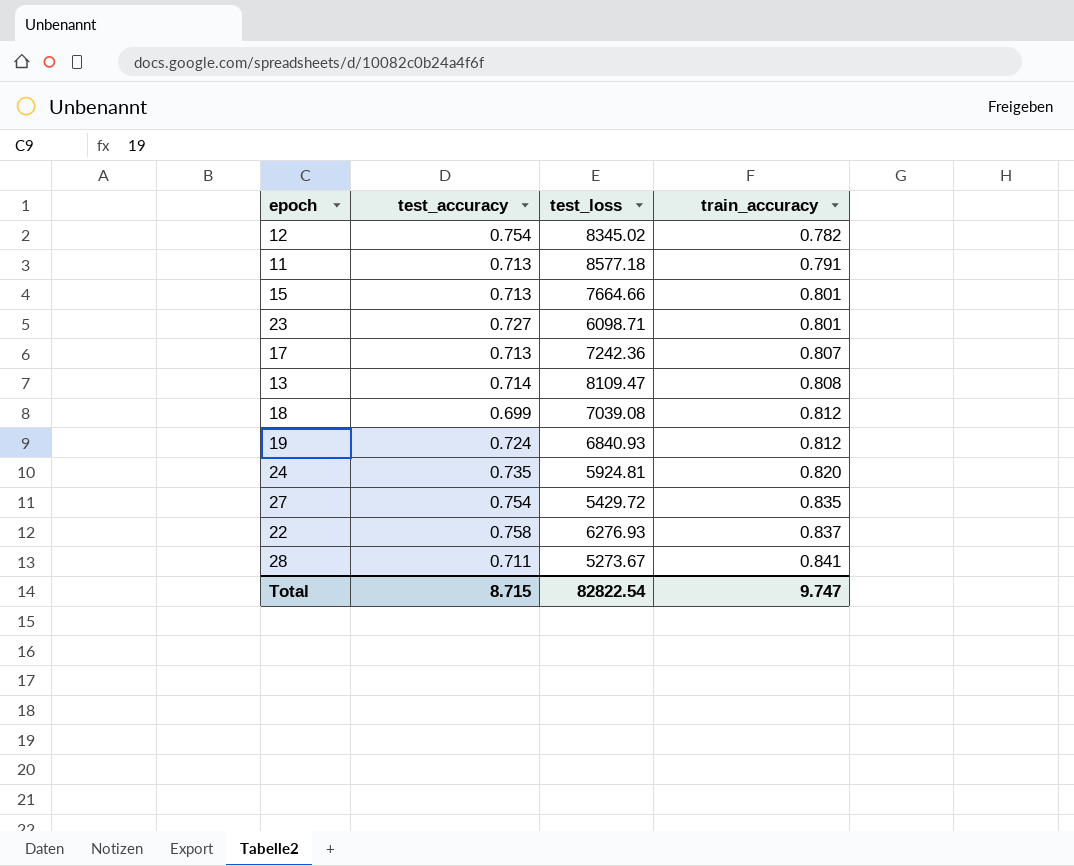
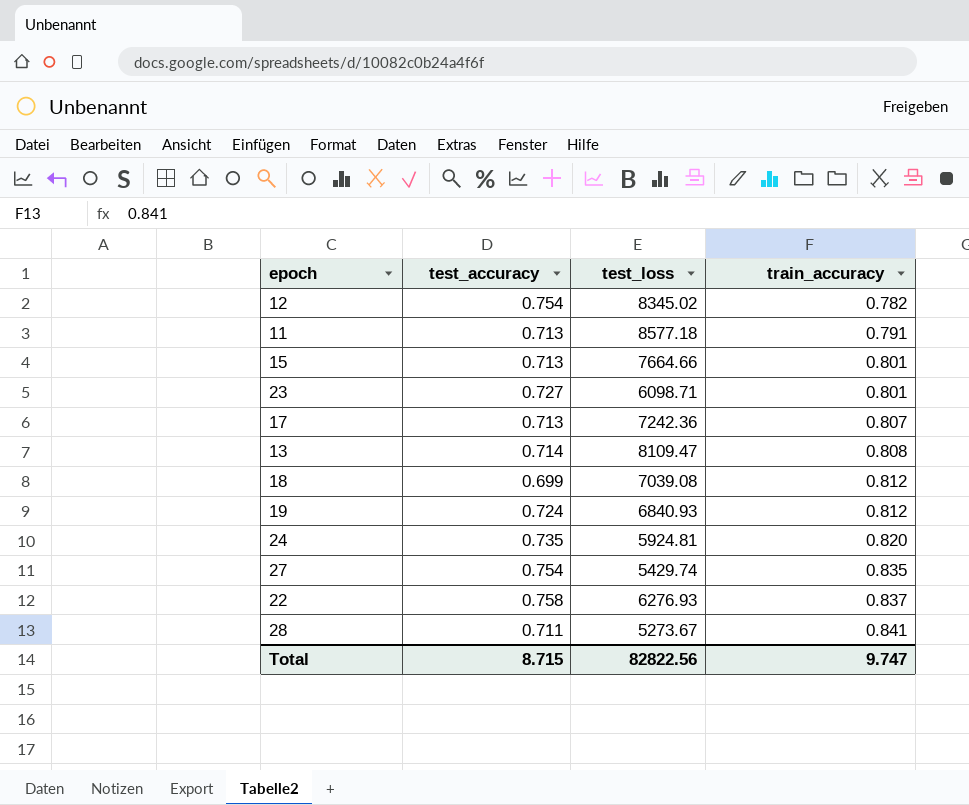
27 | test_loss: 5429.72 -> 5429.74
Total | test_loss: 82822.54 -> 82822.56

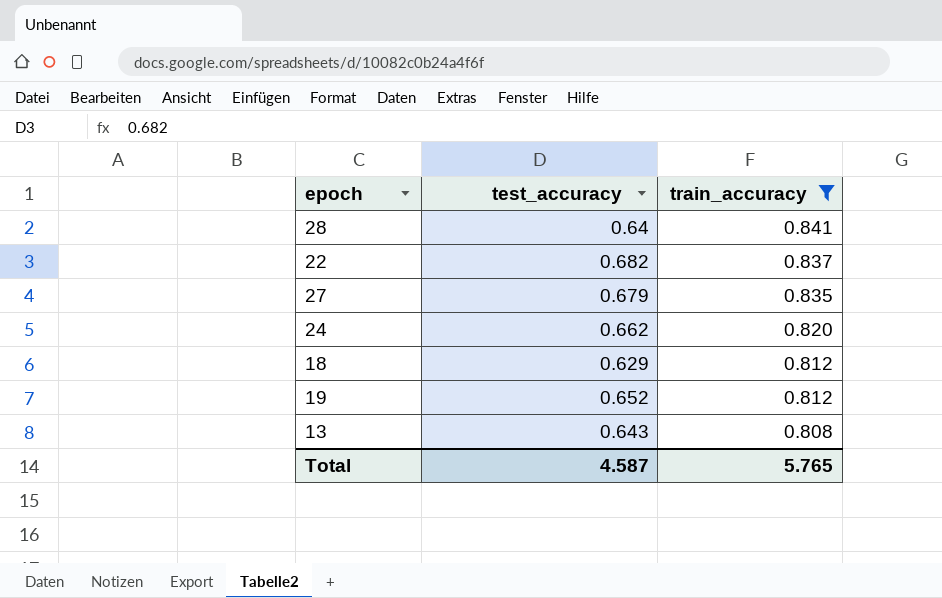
filter: none -> train_accuracy >= 0.808
row order: train_accuracy ascending -> train_accuracy descending
column test_loss | position: 3 -> none
28 | test_accuracy: 0.711 -> 0.64
22 | test_accuracy: 0.758 -> 0.682
27 | test_accuracy: 0.754 -> 0.679
24 | test_accuracy: 0.735 -> 0.662
18 | test_accuracy: 0.699 -> 0.629
19 | test_accuracy: 0.724 -> 0.652
13 | test_accuracy: 0.714 -> 0.643
Total | test_accuracy: 8.715 -> 4.587
Total | train_accuracy: 9.747 -> 5.765

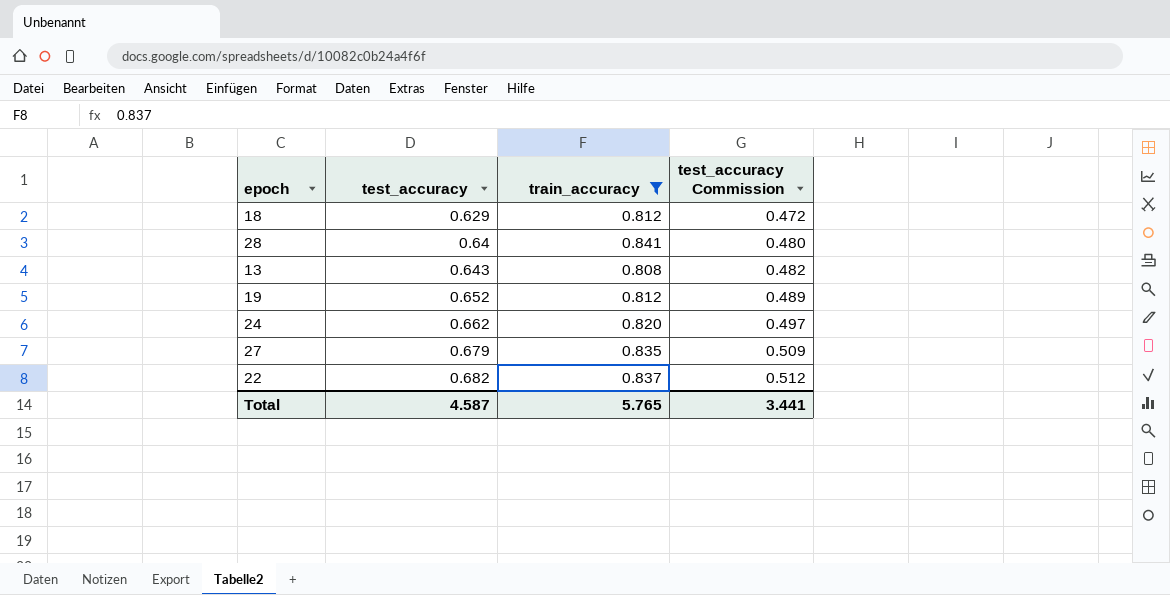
row order: train_accuracy descending -> test_accuracy ascending
column test_accuracy Commission | formula: none -> [test_accuracy] * 0.75

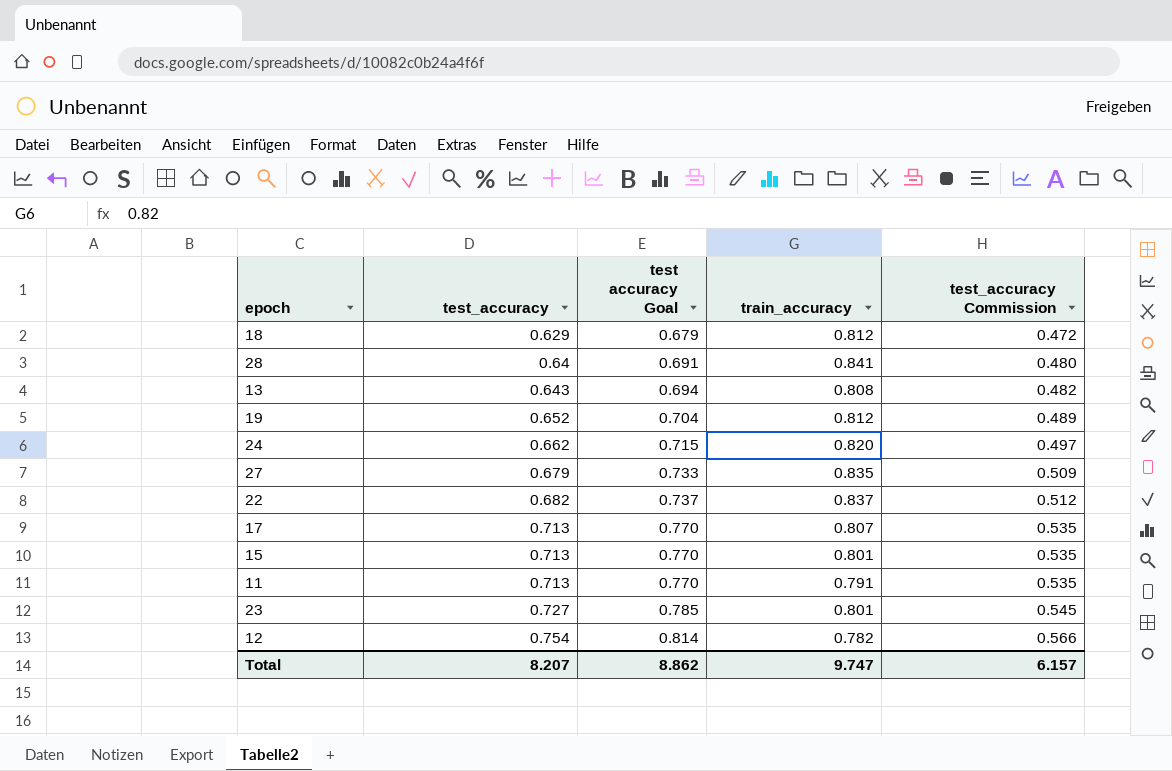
filter: train_accuracy >= 0.808 -> none
column test accuracy Goal | formula: none -> [test_accuracy] * 1.08
Total | test_accuracy: 4.587 -> 8.207
Total | train_accuracy: 5.765 -> 9.747
Total | test_accuracy Commission: 3.441 -> 6.157

